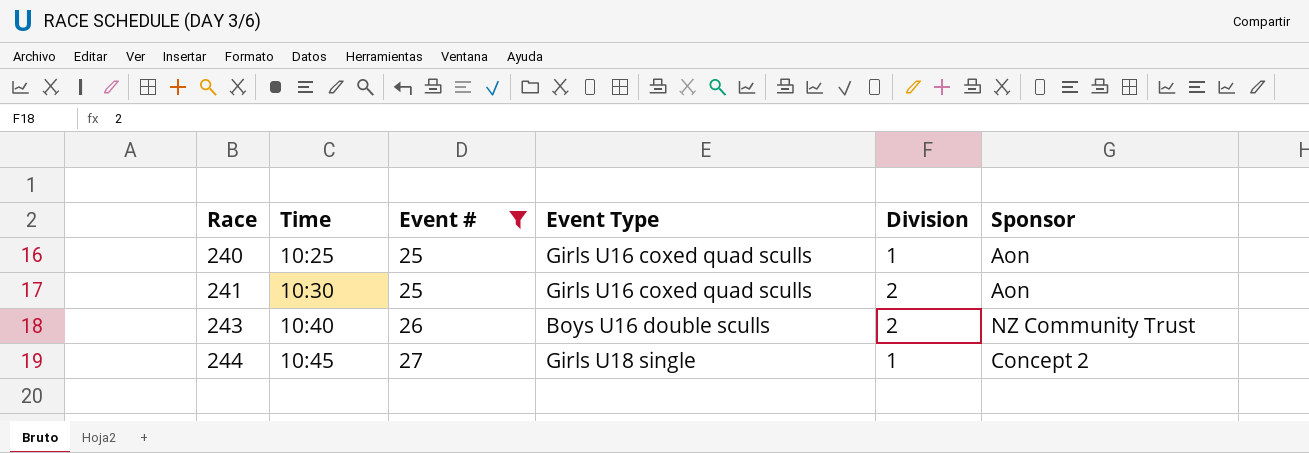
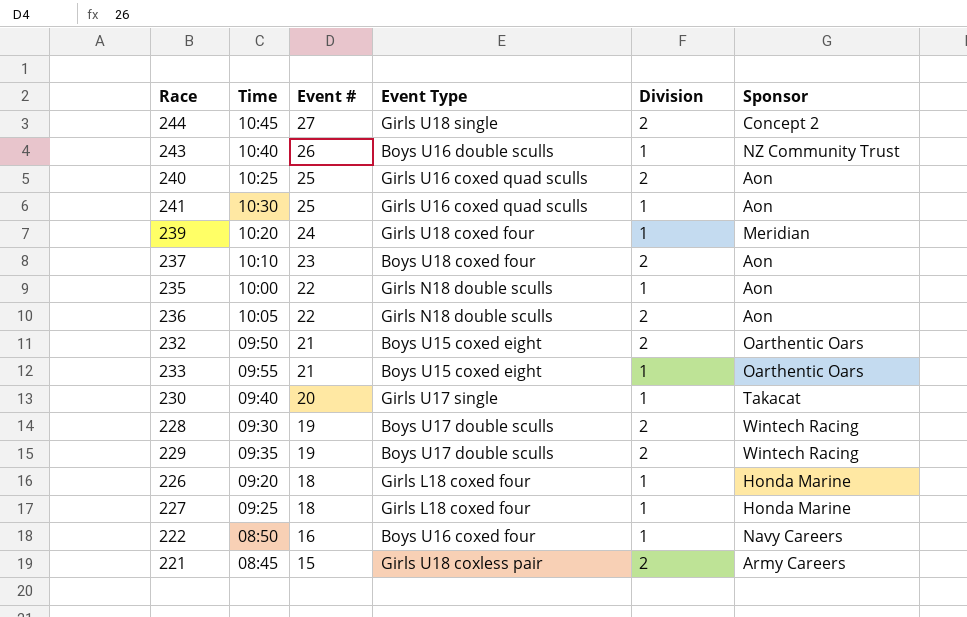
filter: Event # >= 25 -> none
row order: Race ascending -> Event # descending
244 | Division: 1 -> 2
243 | Division: 2 -> 1
240 | Division: 1 -> 2
241 | Division: 2 -> 1

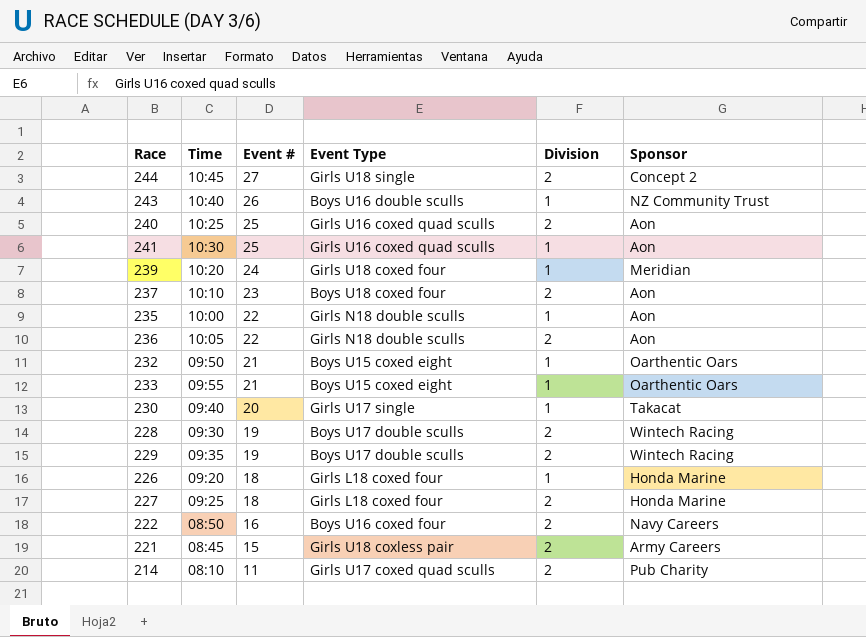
232 | Division: 2 -> 1
227 | Division: 1 -> 2
222 | Division: 1 -> 2
row 214: none -> 08:10 | 11 | Girls U17 coxed quad sculls | 2 | Pub Charity

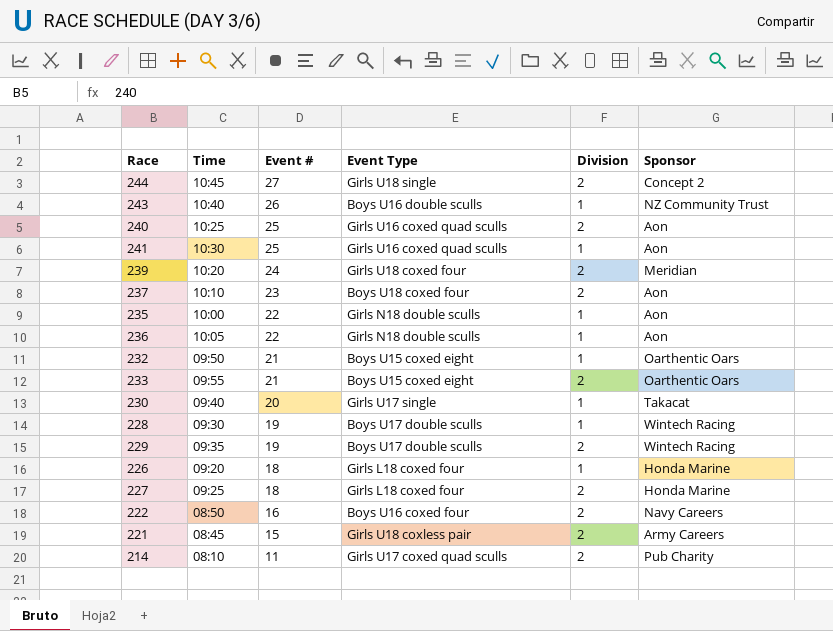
239 | Division: 1 -> 2
236 | Division: 2 -> 1
233 | Division: 1 -> 2
228 | Division: 2 -> 1

